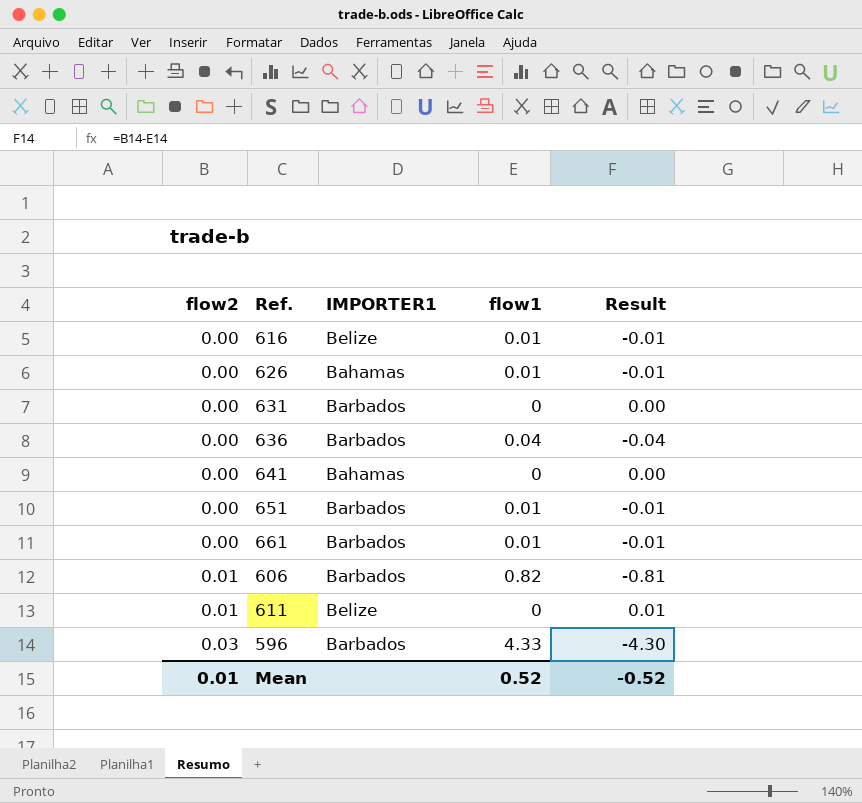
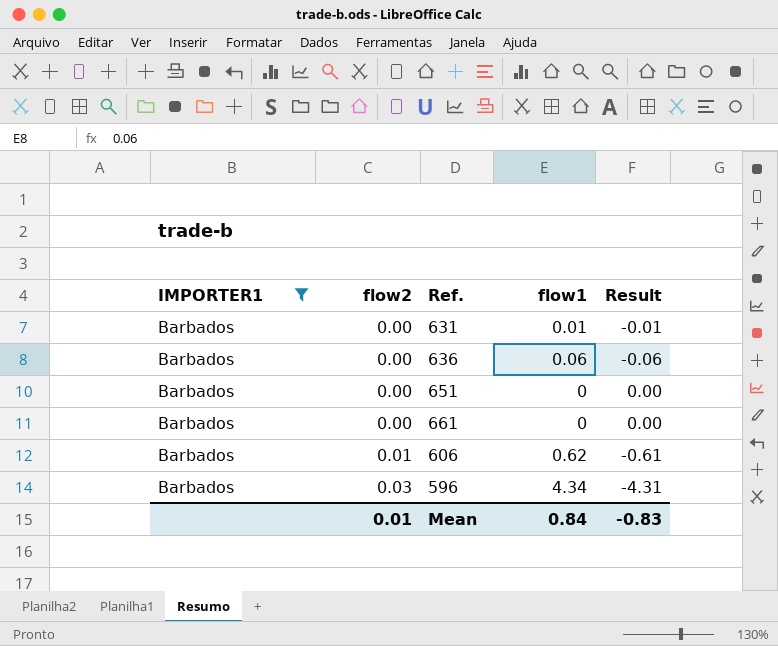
filter: none -> IMPORTER1 = Barbados
column IMPORTER1 | position: 3 -> 1
631 | flow1: 0 -> 0.01
631 | Result: 0.00 -> -0.01
636 | flow1: 0.04 -> 0.06
636 | Result: -0.04 -> -0.06
651 | flow1: 0.01 -> 0
651 | Result: -0.01 -> 0.00
661 | flow1: 0.01 -> 0
661 | Result: -0.01 -> 0.00
606 | flow1: 0.82 -> 0.62
606 | Result: -0.81 -> -0.61
596 | flow1: 4.33 -> 4.34
596 | Result: -4.30 -> -4.31
Mean | flow1: 0.52 -> 0.84
Mean | Result: -0.52 -> -0.83

